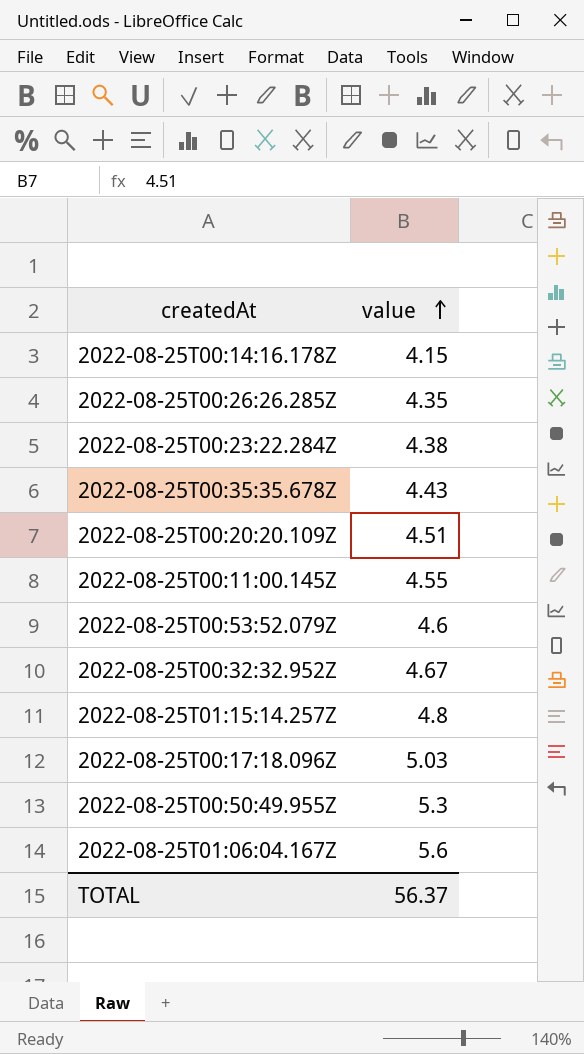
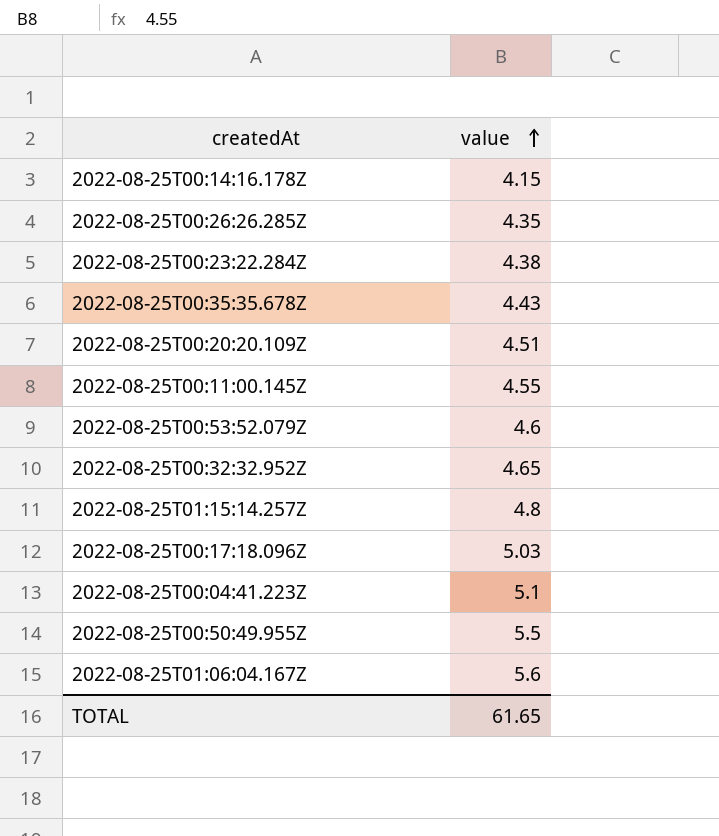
2022-08-25T00:32:32.952Z | value: 4.67 -> 4.65
row 2022-08-25T00:04:41.223Z: none -> 5.1
2022-08-25T00:50:49.955Z | value: 5.3 -> 5.5
TOTAL | value: 56.37 -> 61.65

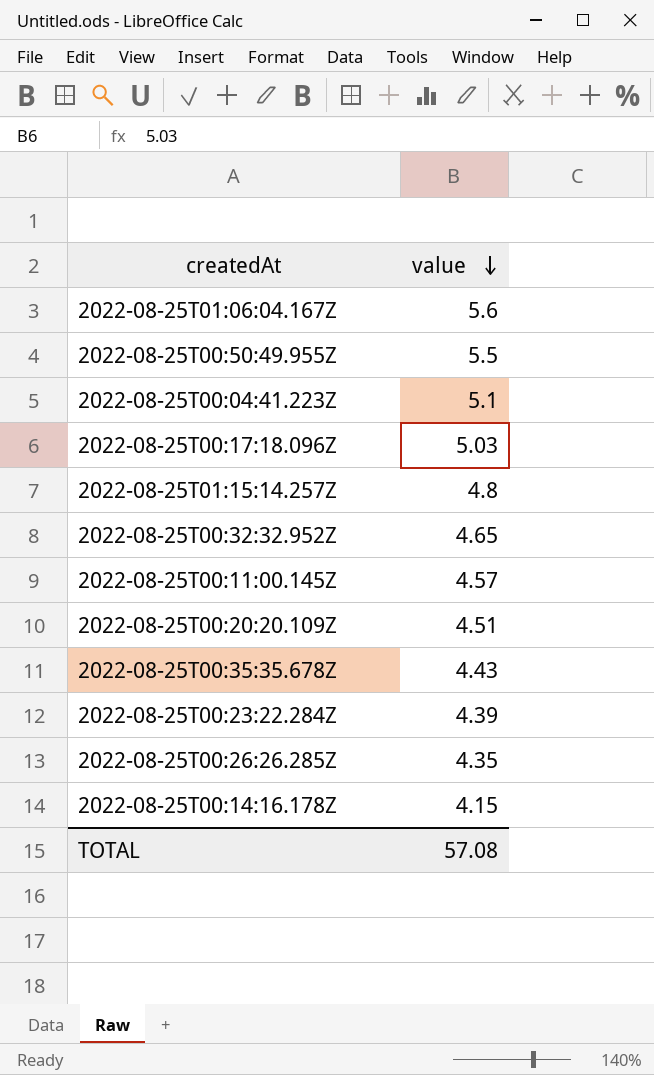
row order: value ascending -> value descending
row 2022-08-25T00:53:52.079Z: 4.6 -> none
2022-08-25T00:11:00.145Z | value: 4.55 -> 4.57
2022-08-25T00:23:22.284Z | value: 4.38 -> 4.39
TOTAL | value: 61.65 -> 57.08

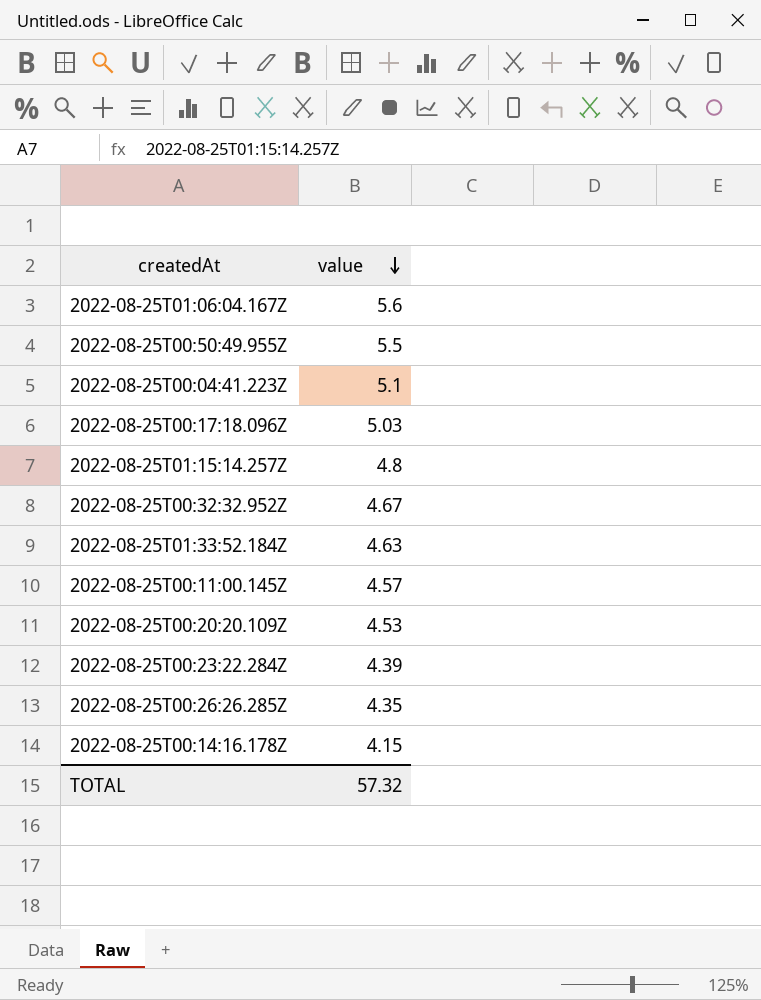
row 2022-08-25T00:35:35.678Z: 4.43 -> none
2022-08-25T00:32:32.952Z | value: 4.65 -> 4.67
row 2022-08-25T01:33:52.184Z: none -> 4.63
2022-08-25T00:20:20.109Z | value: 4.51 -> 4.53
TOTAL | value: 57.08 -> 57.32

